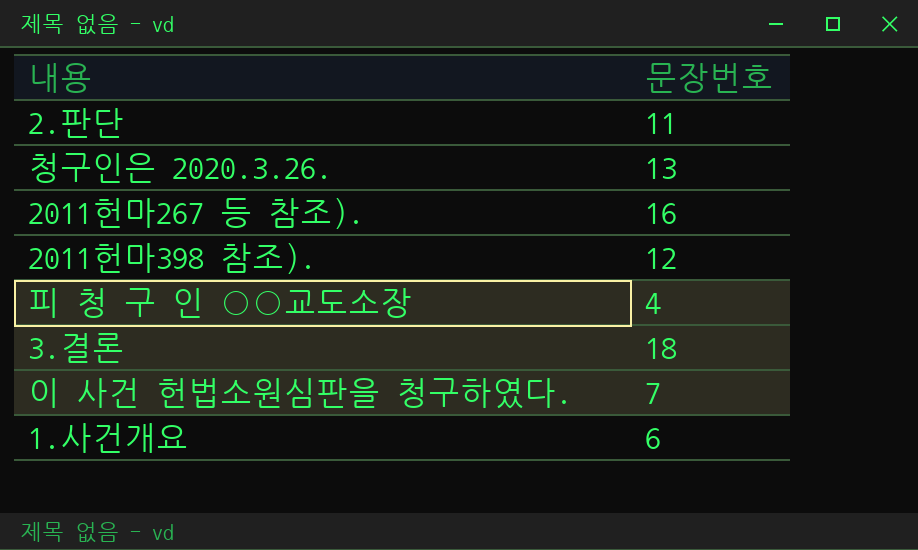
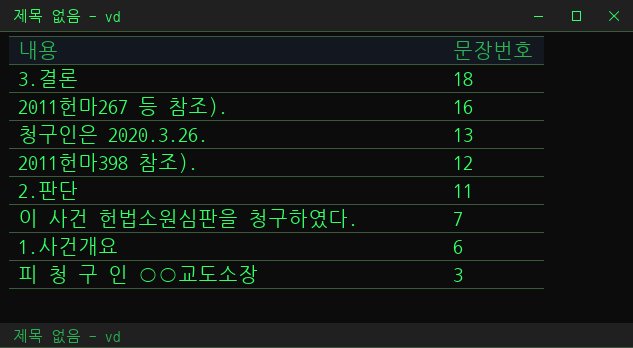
row order: none -> 문장번호 descending
피 청 구 인 ○○교도소장 | 문장번호: 4 -> 3

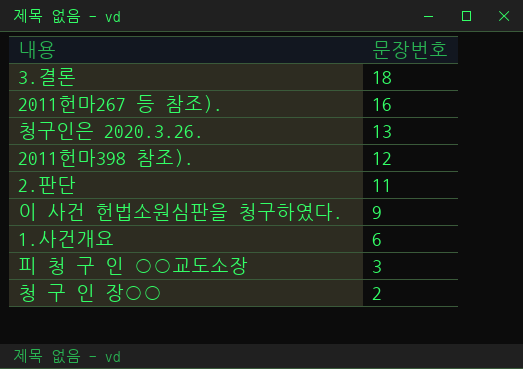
이 사건 헌법소원심판을 청구하였다. | 문장번호: 7 -> 9
row 청 구 인 장○○: none -> 2

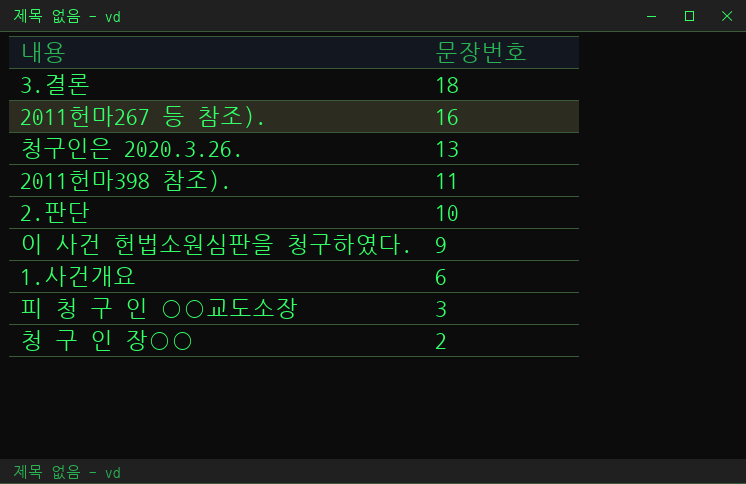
2011헌마398 참조). | 문장번호: 12 -> 11
2.판단 | 문장번호: 11 -> 10

